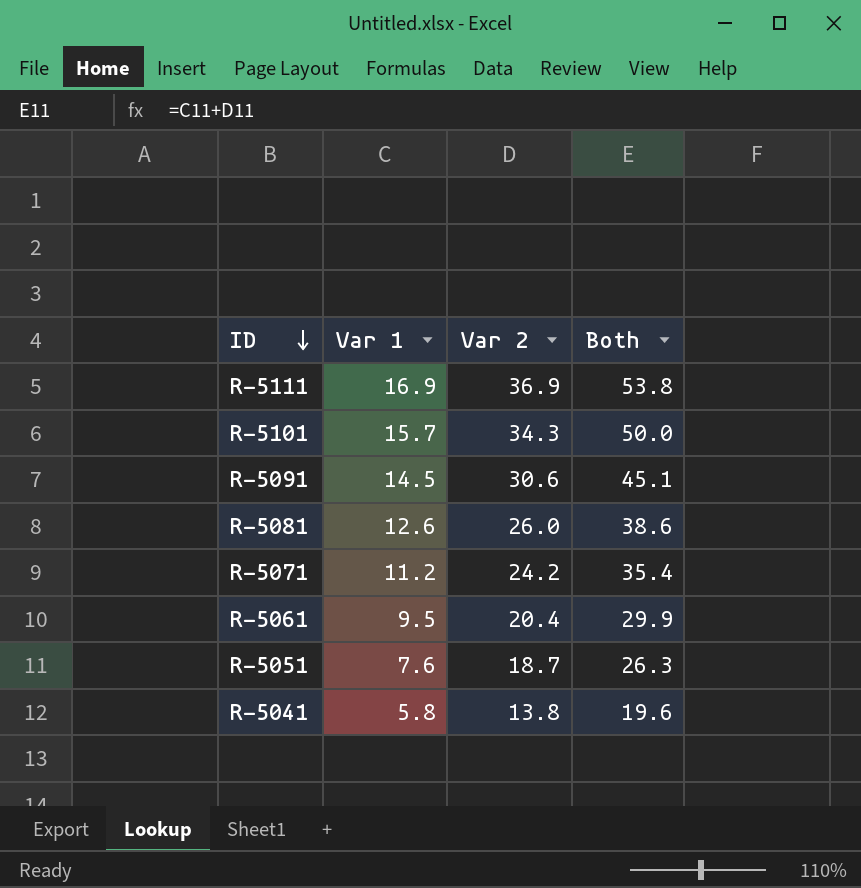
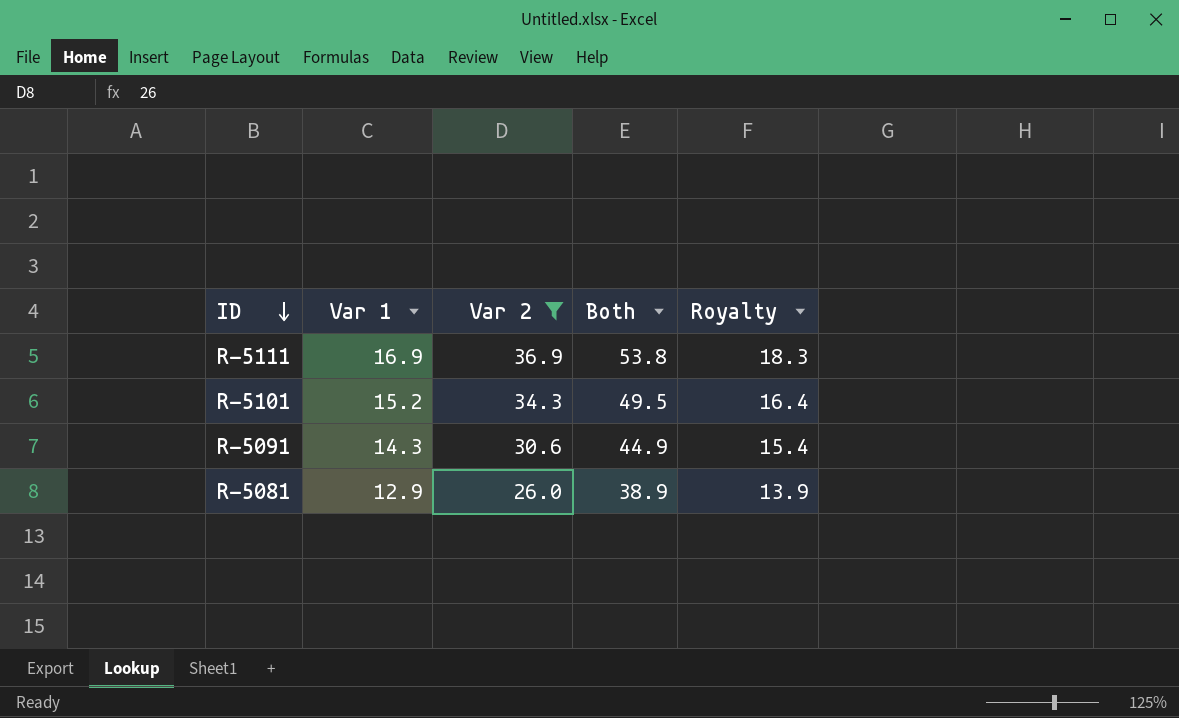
filter: none -> Var 2 >= 26.0
column Royalty | formula: none -> [Var 1] * 1.08
R-5101 | Var 1: 15.7 -> 15.2
R-5101 | Both: 50.0 -> 49.5
R-5091 | Var 1: 14.5 -> 14.3
R-5091 | Both: 45.1 -> 44.9
R-5081 | Var 1: 12.6 -> 12.9
R-5081 | Both: 38.6 -> 38.9

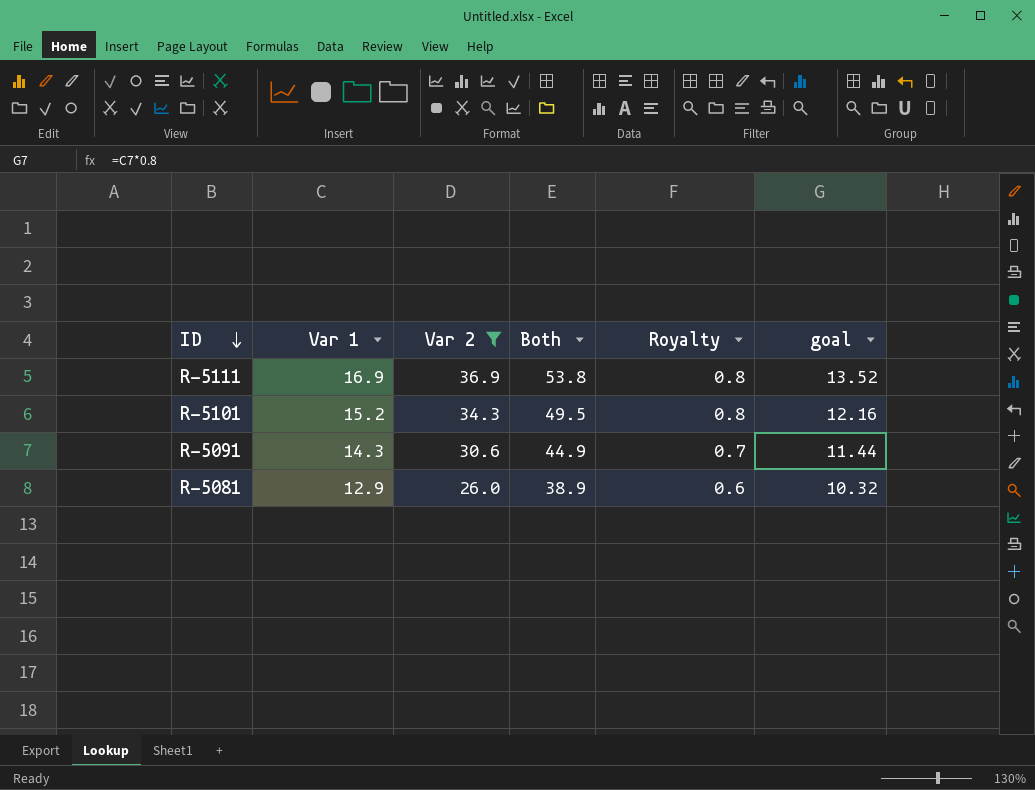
column Royalty | formula: [Var 1] * 1.08 -> [Var 1] * 0.05
column goal | formula: none -> [Var 1] * 0.8

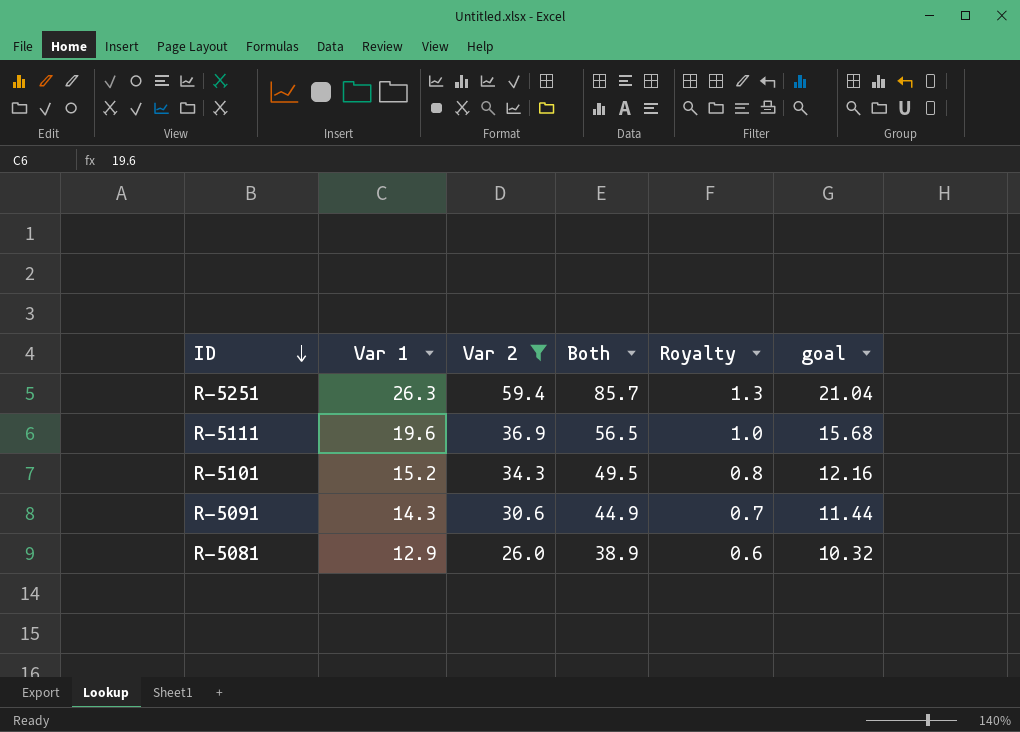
row R-5251: none -> 26.3 | 59.4 | 85.7 | 1.3 | 21.04
R-5111 | Var 1: 16.9 -> 19.6
R-5111 | Both: 53.8 -> 56.5
R-5111 | Royalty: 0.8 -> 1.0
R-5111 | goal: 13.52 -> 15.68

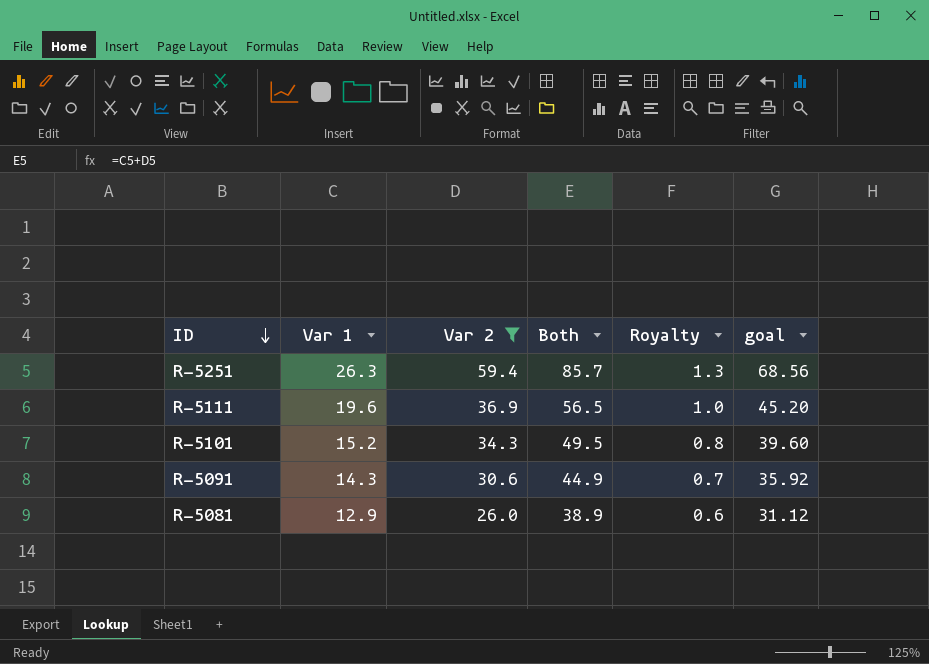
column goal | formula: [Var 1] * 0.8 -> [Both] * 0.8

